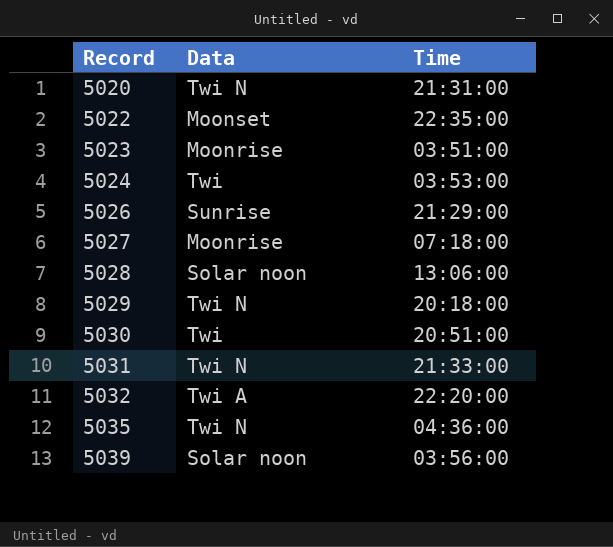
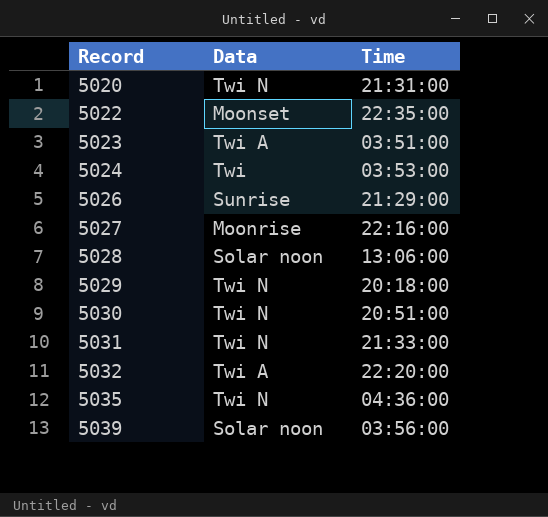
5023 | Data: Moonrise -> Twi A
5027 | Time: 07:18:00 -> 22:16:00
5030 | Data: Twi -> Twi N

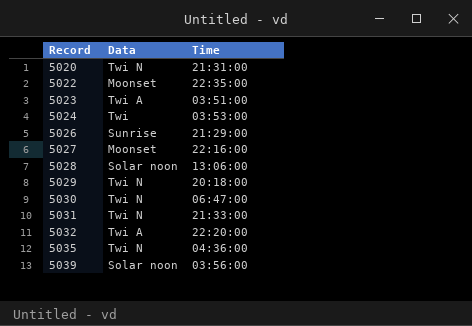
5027 | Data: Moonrise -> Moonset
5030 | Time: 20:51:00 -> 06:47:00

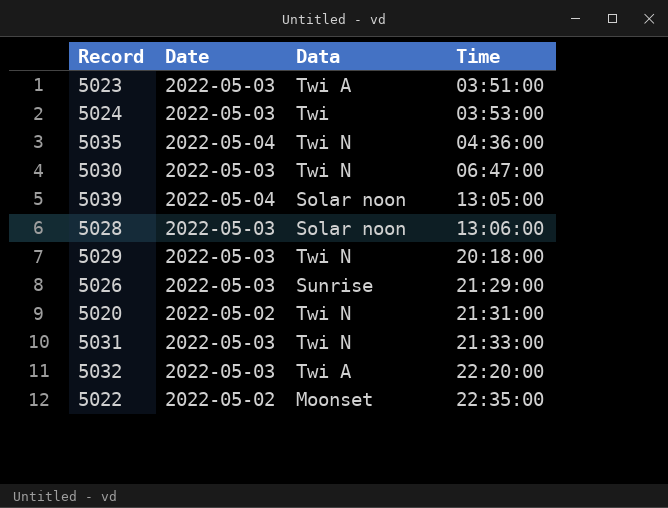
row order: Record ascending -> Time ascending
column Date | position: none -> 2
row 5027: Moonset | 22:16:00 -> none
5039 | Time: 03:56:00 -> 13:05:00

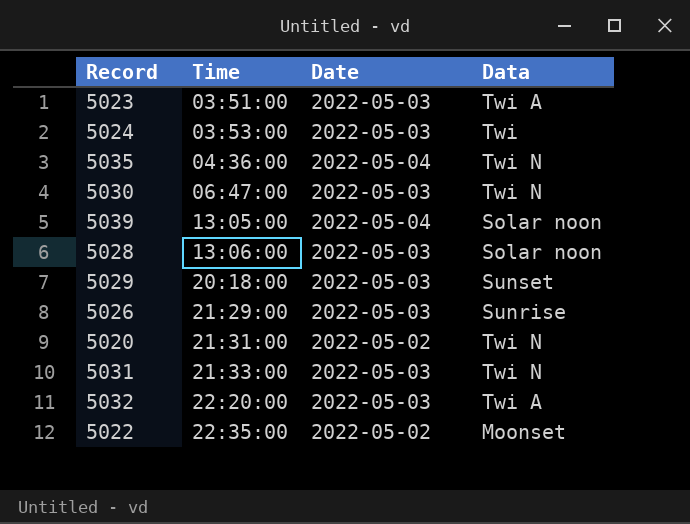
column Time | position: 4 -> 2
5029 | Data: Twi N -> Sunset

